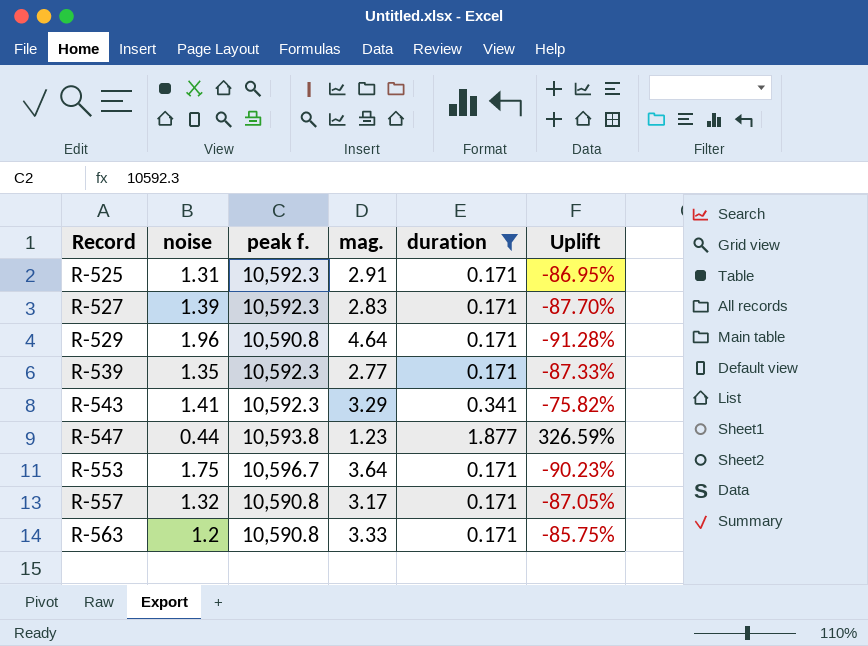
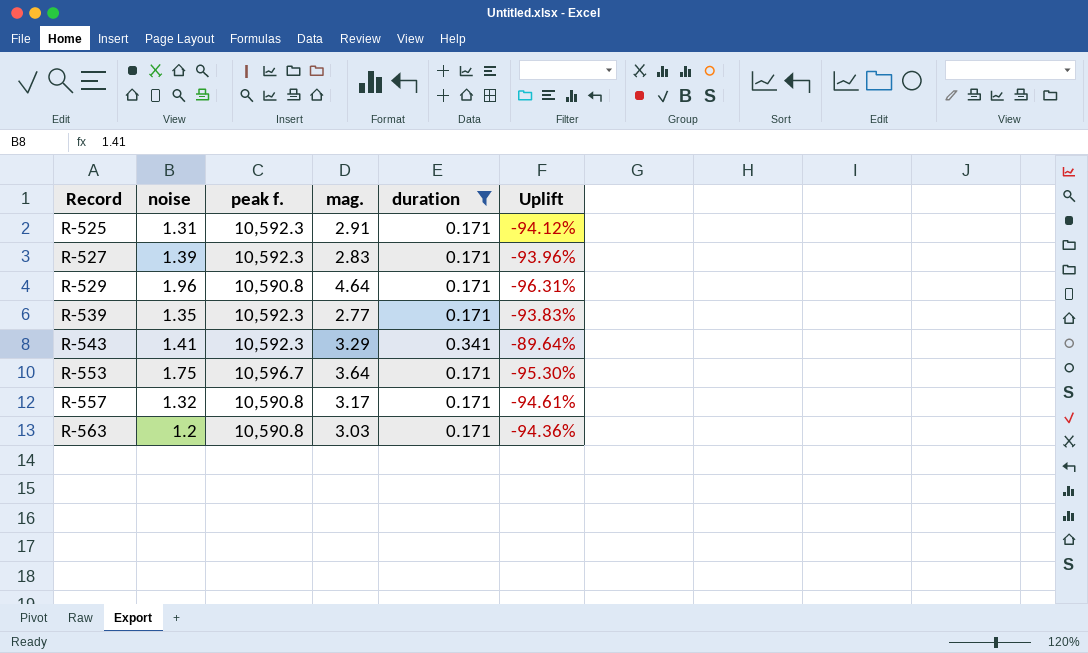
column Uplift | formula: ([duration] - [noise]) / [noise] -> ([duration] - [mag.]) / [mag.]
row R-547: 0.44 | 10,593.8 | 1.23 | 1.877 | 326.59% -> none
R-563 | mag.: 3.33 -> 3.03

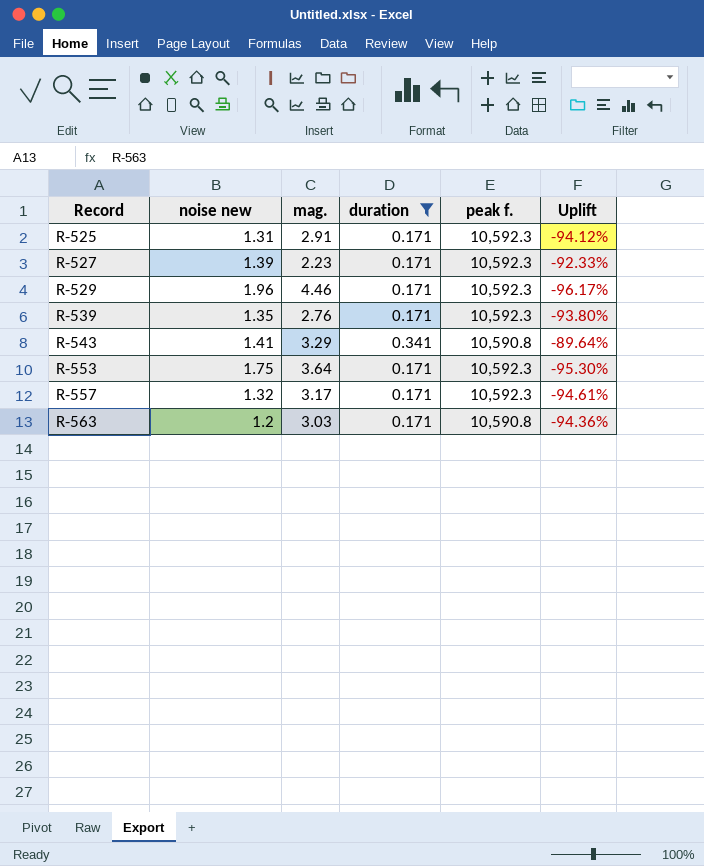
column name: noise -> noise new
column peak f. | position: 3 -> 5
R-527 | mag.: 2.83 -> 2.23
R-527 | Uplift: -93.96% -> -92.33%
R-529 | mag.: 4.64 -> 4.46
R-529 | peak f.: 10,590.8 -> 10,592.3
R-529 | Uplift: -96.31% -> -96.17%
R-539 | mag.: 2.77 -> 2.76
R-539 | Uplift: -93.83% -> -93.80%
R-543 | peak f.: 10,592.3 -> 10,590.8
R-553 | peak f.: 10,596.7 -> 10,592.3
R-557 | peak f.: 10,590.8 -> 10,592.3

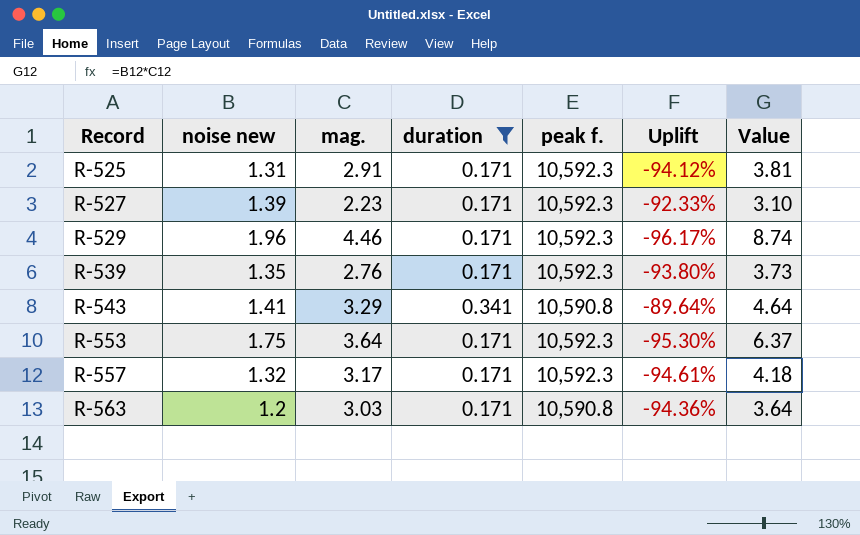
column Value | formula: none -> [noise new] * [mag.]

